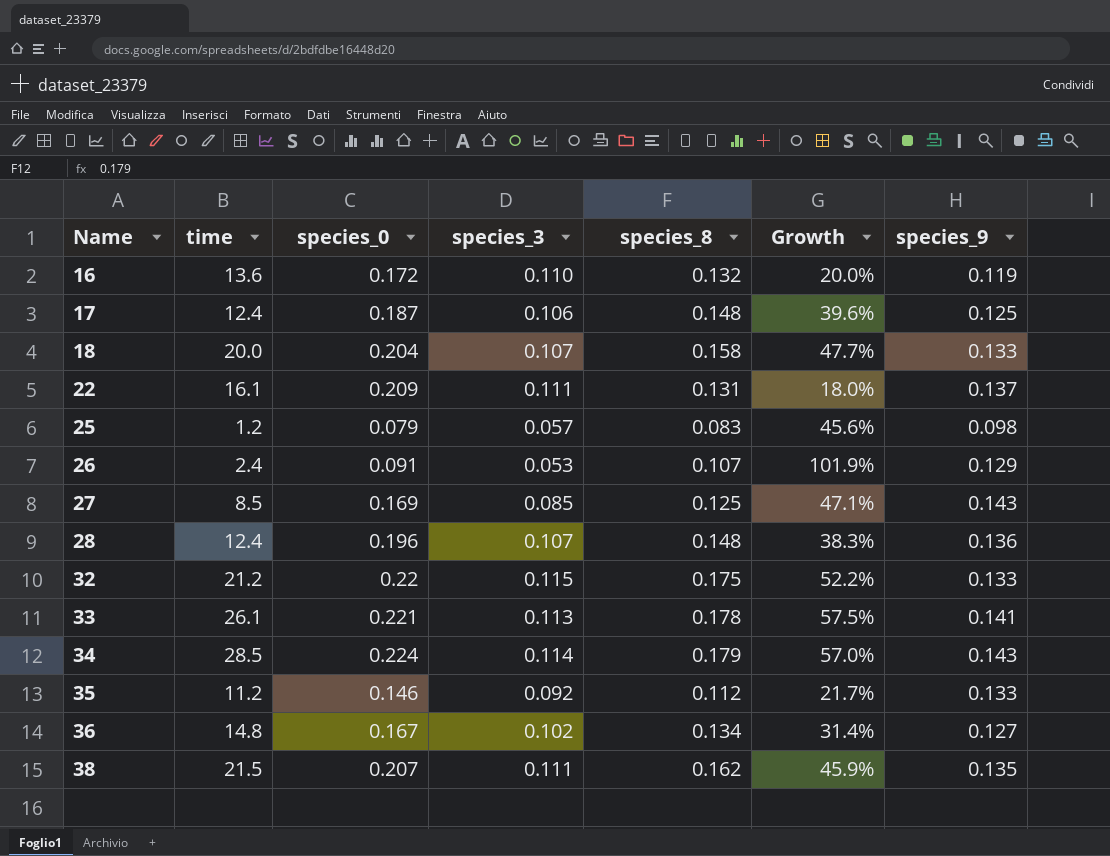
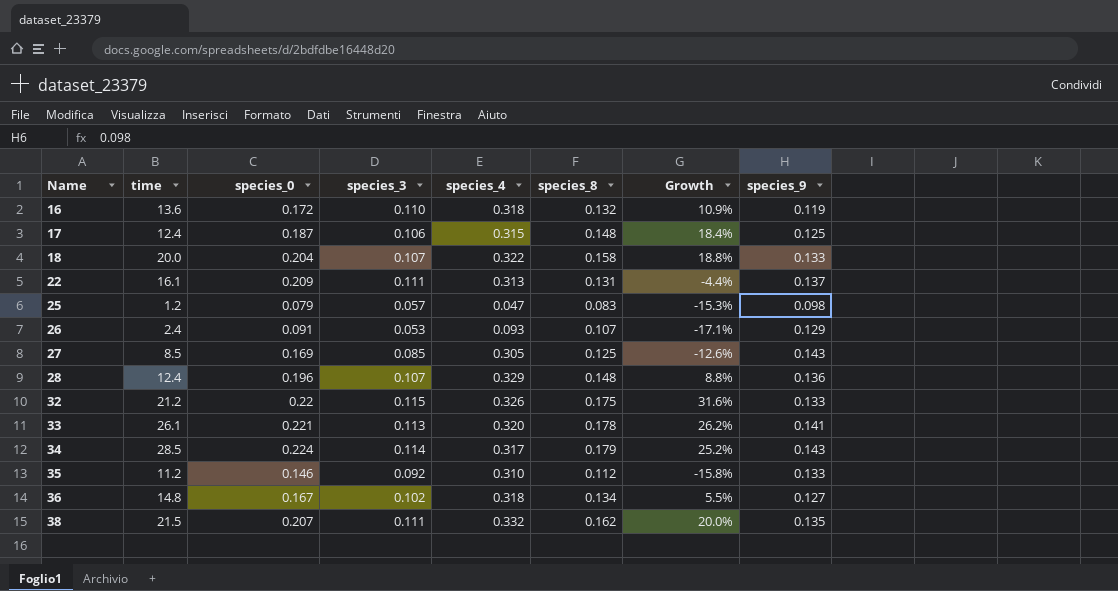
column species_4 | position: none -> 5
column Growth | formula: ([species_8] - [species_3]) / [species_3] -> ([species_8] - [species_9]) / [species_9]

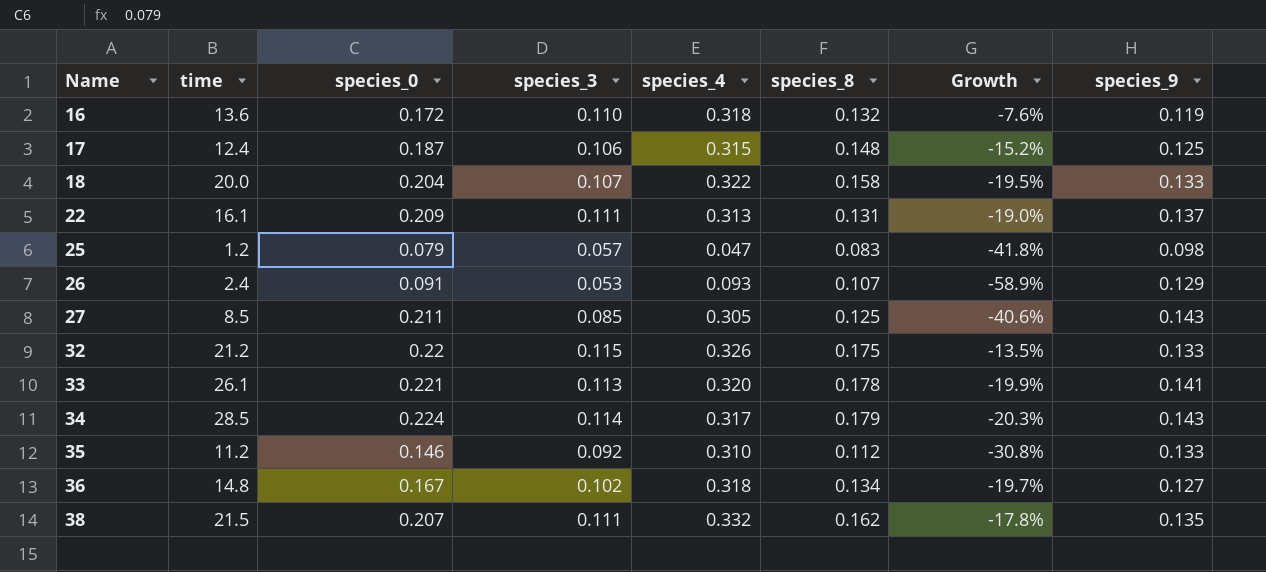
column Growth | formula: ([species_8] - [species_9]) / [species_9] -> ([species_3] - [species_9]) / [species_9]
row 28: 12.4 | 0.196 | 0.107 | 0.329 | 0.148 | 8.8% | 0.136 -> none
27 | species_0: 0.169 -> 0.211

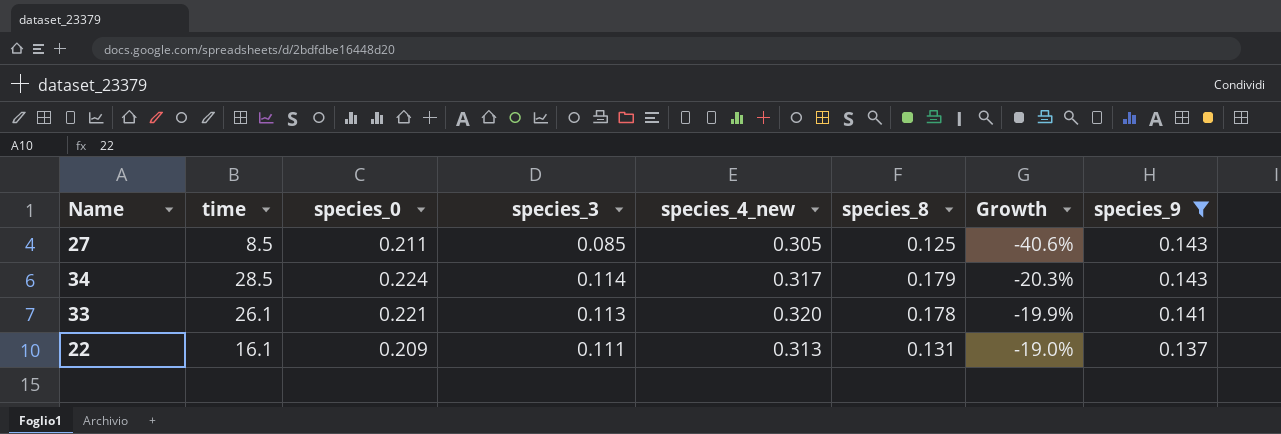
filter: none -> species_9 >= 0.137
row order: Name ascending -> Growth ascending
column name: species_4 -> species_4_new

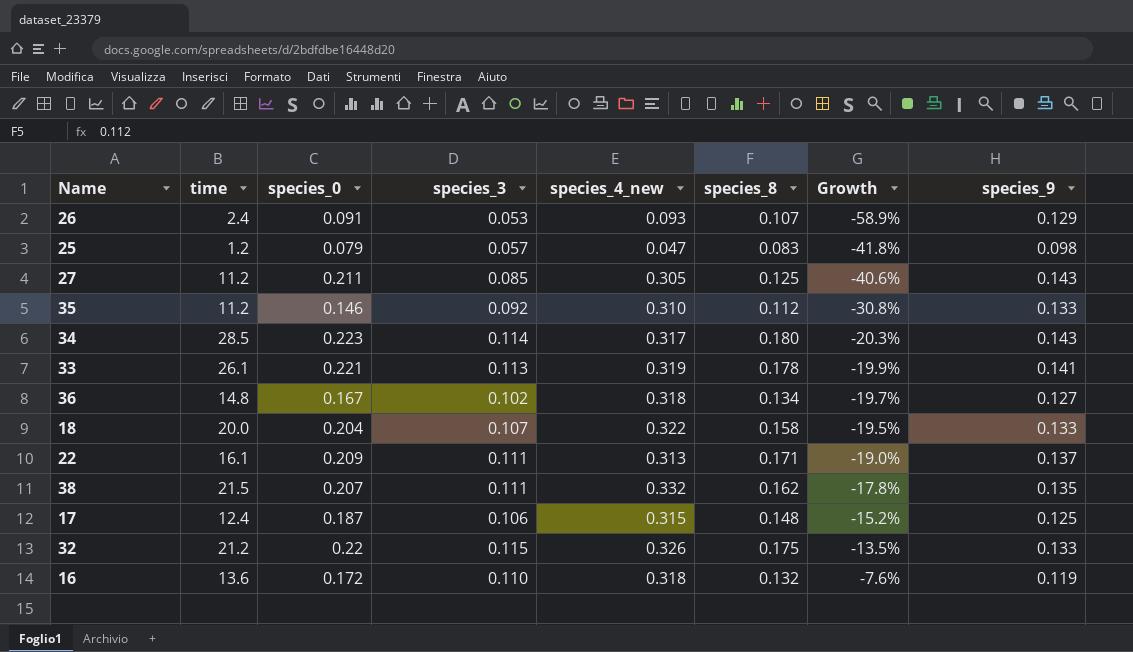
filter: species_9 >= 0.137 -> none
27 | time: 8.5 -> 11.2
34 | species_0: 0.224 -> 0.223
34 | species_8: 0.179 -> 0.180
33 | species_4_new: 0.320 -> 0.319
22 | species_8: 0.131 -> 0.171

